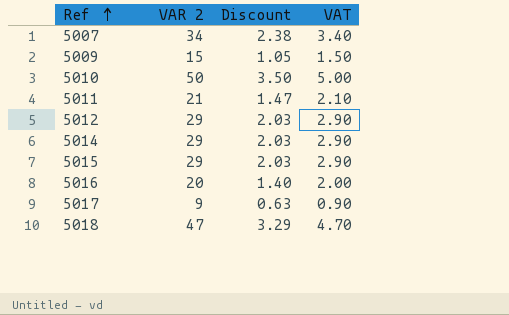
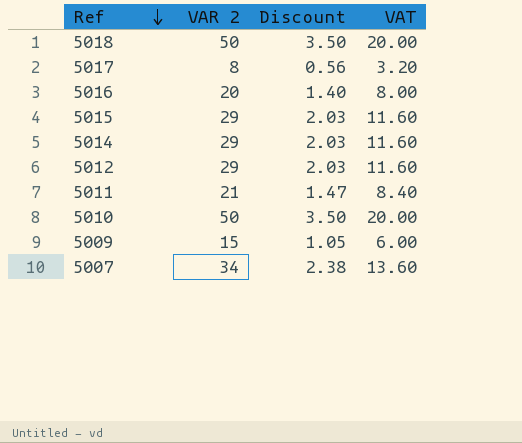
row order: Ref ascending -> Ref descending
column VAT | formula: [VAR 2] * 0.1 -> [VAR 2] * 0.4
5018 | VAR 2: 47 -> 50
5018 | Discount: 3.29 -> 3.50
5017 | VAR 2: 9 -> 8
5017 | Discount: 0.63 -> 0.56

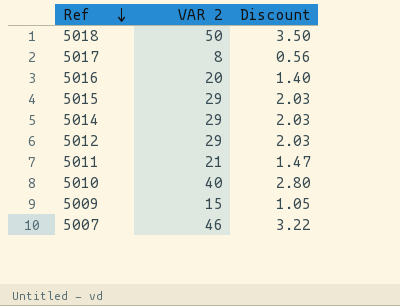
column VAT | formula: [VAR 2] * 0.4 -> none
5010 | VAR 2: 50 -> 40
5010 | Discount: 3.50 -> 2.80
5007 | VAR 2: 34 -> 46
5007 | Discount: 2.38 -> 3.22

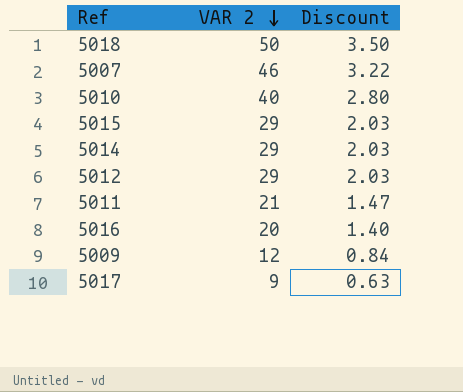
row order: Ref descending -> VAR 2 descending
5009 | VAR 2: 15 -> 12
5009 | Discount: 1.05 -> 0.84
5017 | VAR 2: 8 -> 9
5017 | Discount: 0.56 -> 0.63

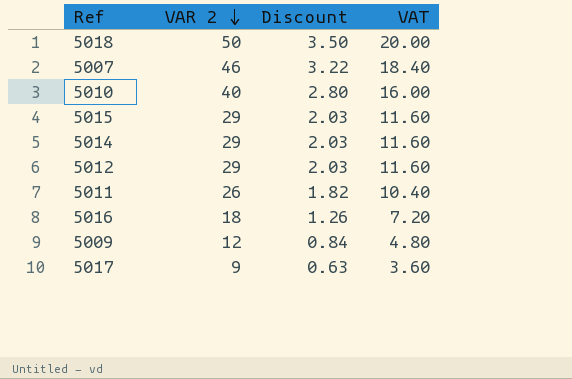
column VAT | formula: none -> [VAR 2] * 0.4
5011 | VAR 2: 21 -> 26
5011 | Discount: 1.47 -> 1.82
5016 | VAR 2: 20 -> 18
5016 | Discount: 1.40 -> 1.26

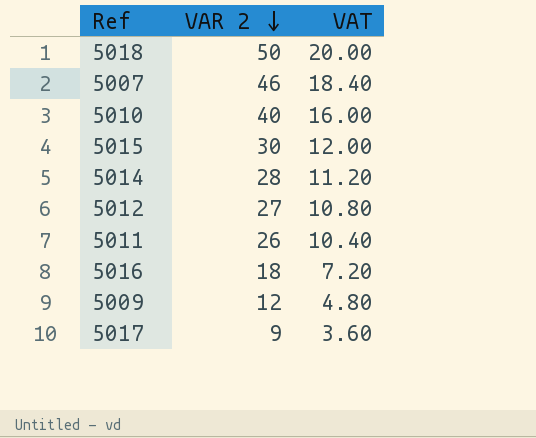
column Discount | formula: [VAR 2] * 0.07 -> none
5015 | VAR 2: 29 -> 30
5015 | VAT: 11.60 -> 12.00
5014 | VAR 2: 29 -> 28
5014 | VAT: 11.60 -> 11.20
5012 | VAR 2: 29 -> 27
5012 | VAT: 11.60 -> 10.80

